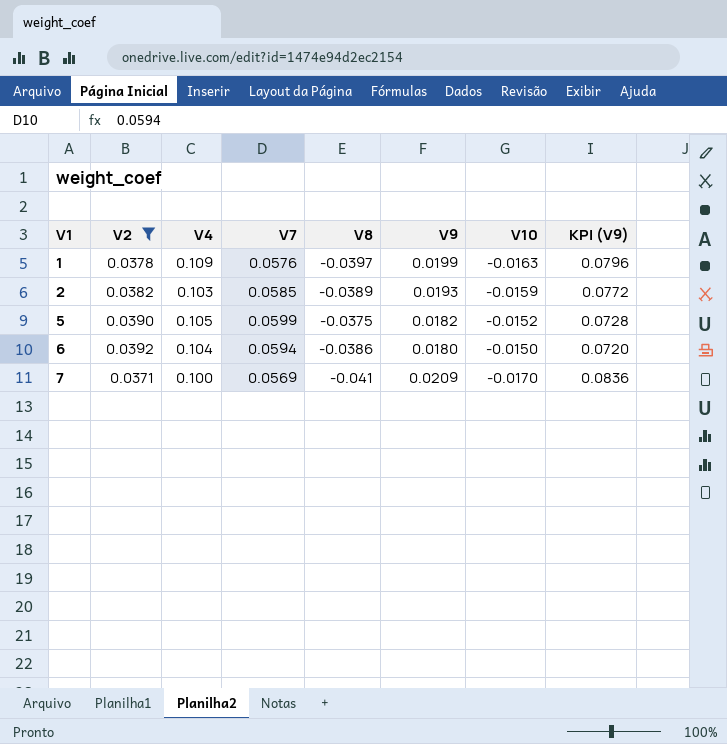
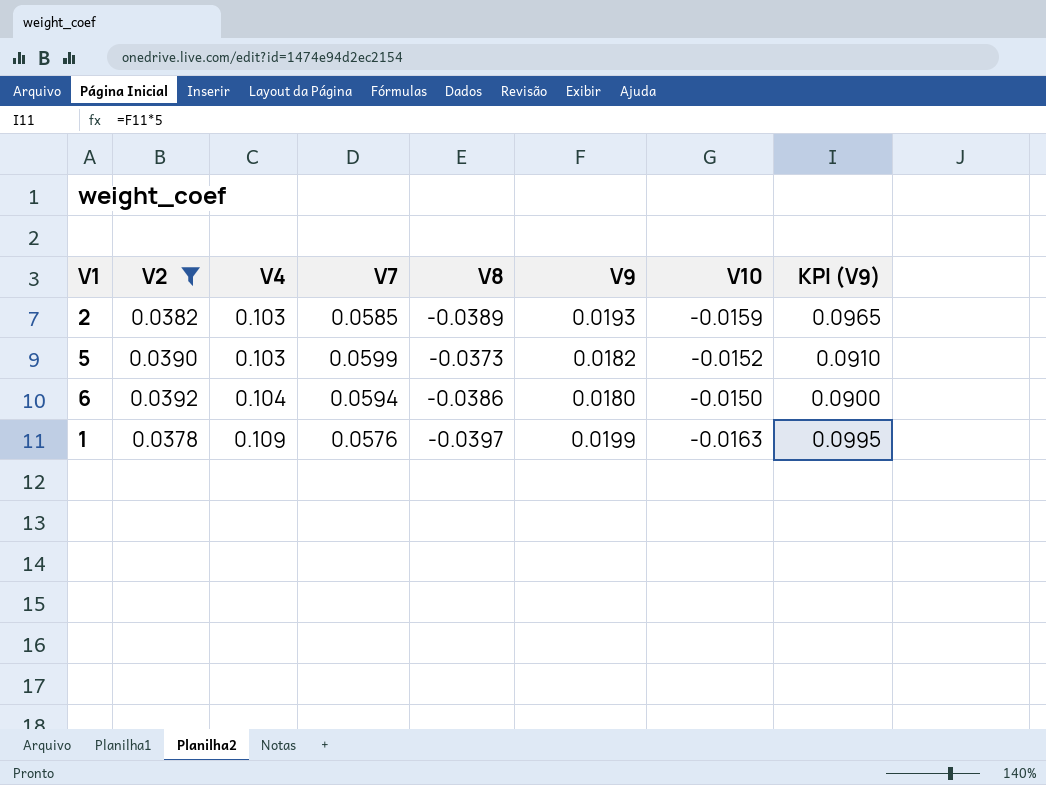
row order: V1 ascending -> V4 ascending
column KPI (V9) | formula: [V9] * 4 -> [V9] * 5
row 7: 0.0371 | 0.100 | 0.0569 | -0.041 | 0.0209 | -0.0170 | 0.0836 -> none
5 | V4: 0.105 -> 0.103
5 | V8: -0.0375 -> -0.0373

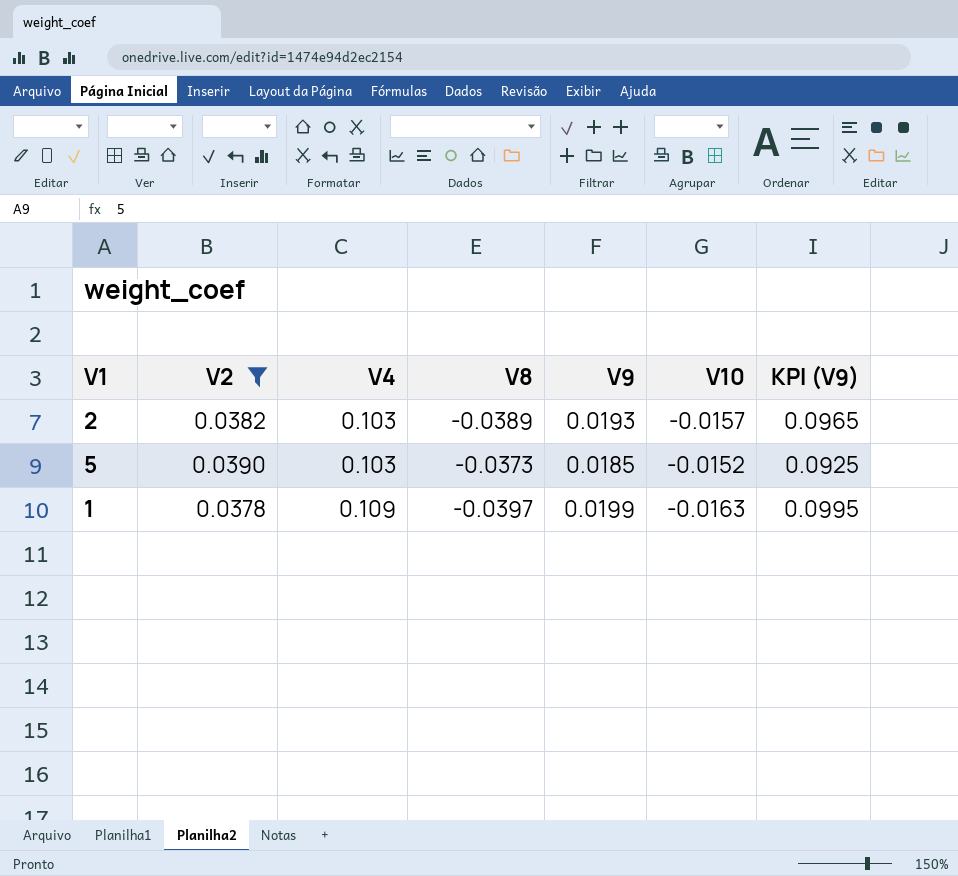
column V7 | position: 4 -> none
row 6: 0.0392 | 0.104 | 0.0594 | -0.0386 | 0.0180 | -0.0150 | 0.0900 -> none
2 | V10: -0.0159 -> -0.0157
5 | V9: 0.0182 -> 0.0185
5 | KPI (V9): 0.0910 -> 0.0925

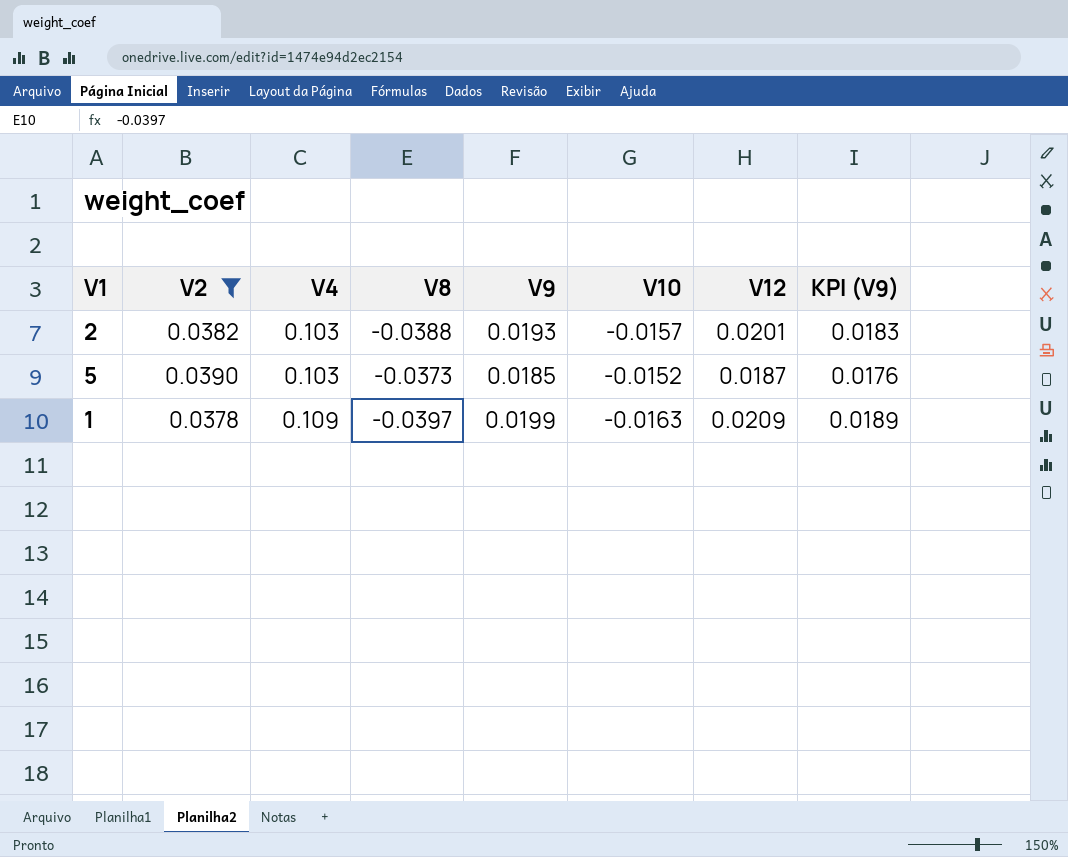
column V12 | position: none -> 7
column KPI (V9) | formula: [V9] * 5 -> [V9] * 0.95
2 | V8: -0.0389 -> -0.0388

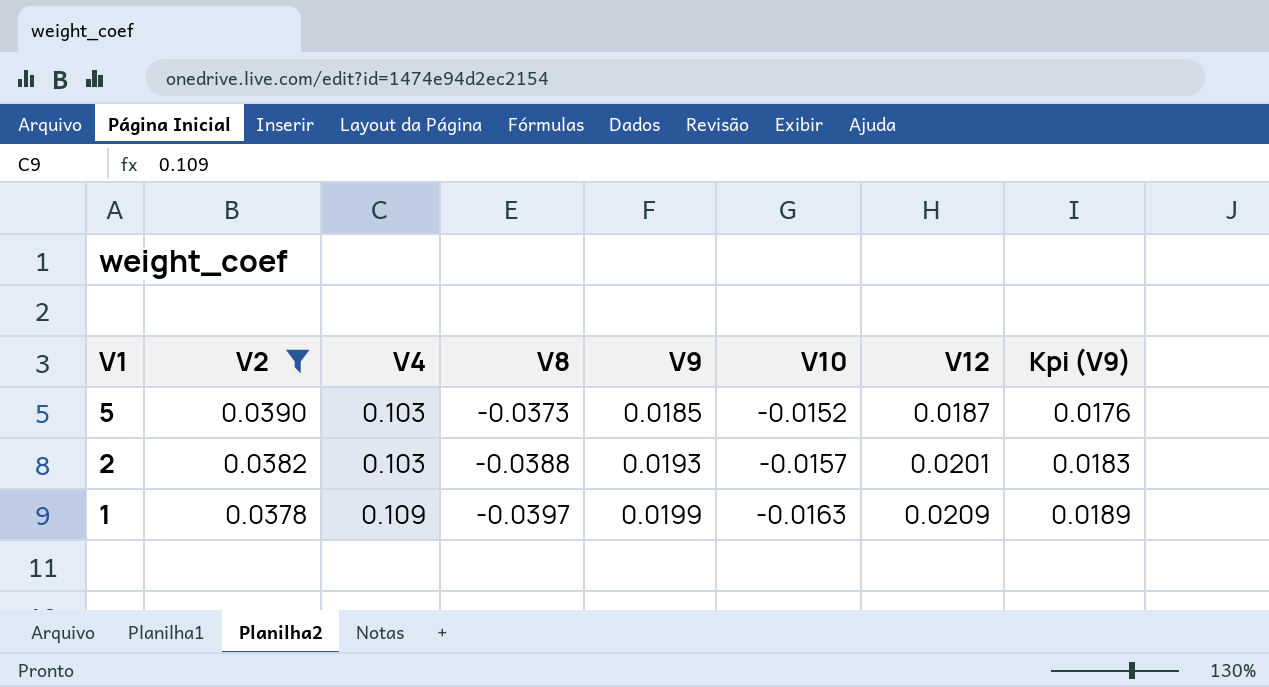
row order: V4 ascending -> V1 descending
column name: KPI (V9) -> Kpi (V9)

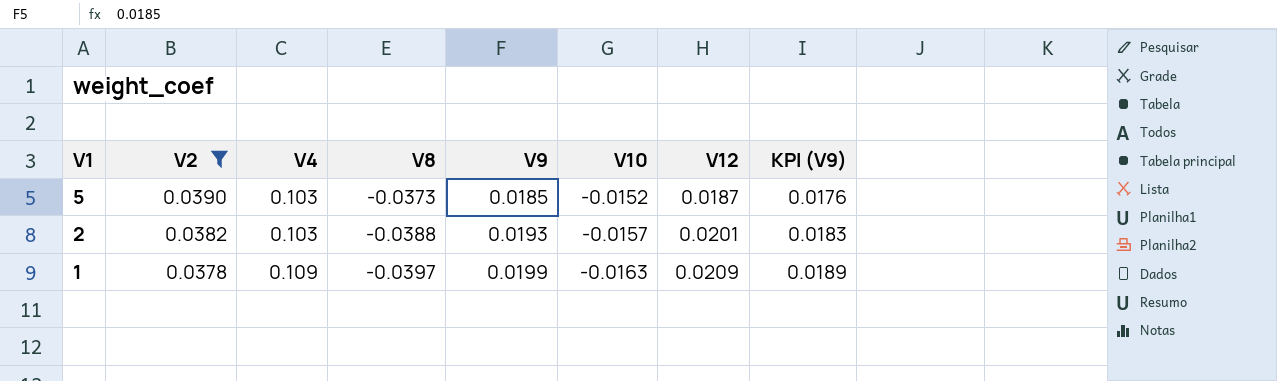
column name: Kpi (V9) -> KPI (V9)

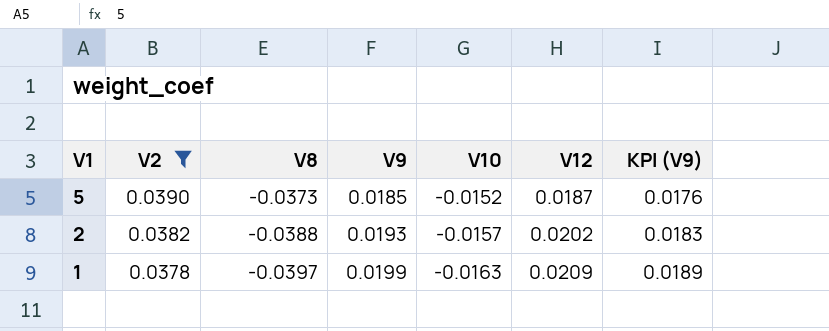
column V4 | position: 3 -> none
2 | V12: 0.0201 -> 0.0202

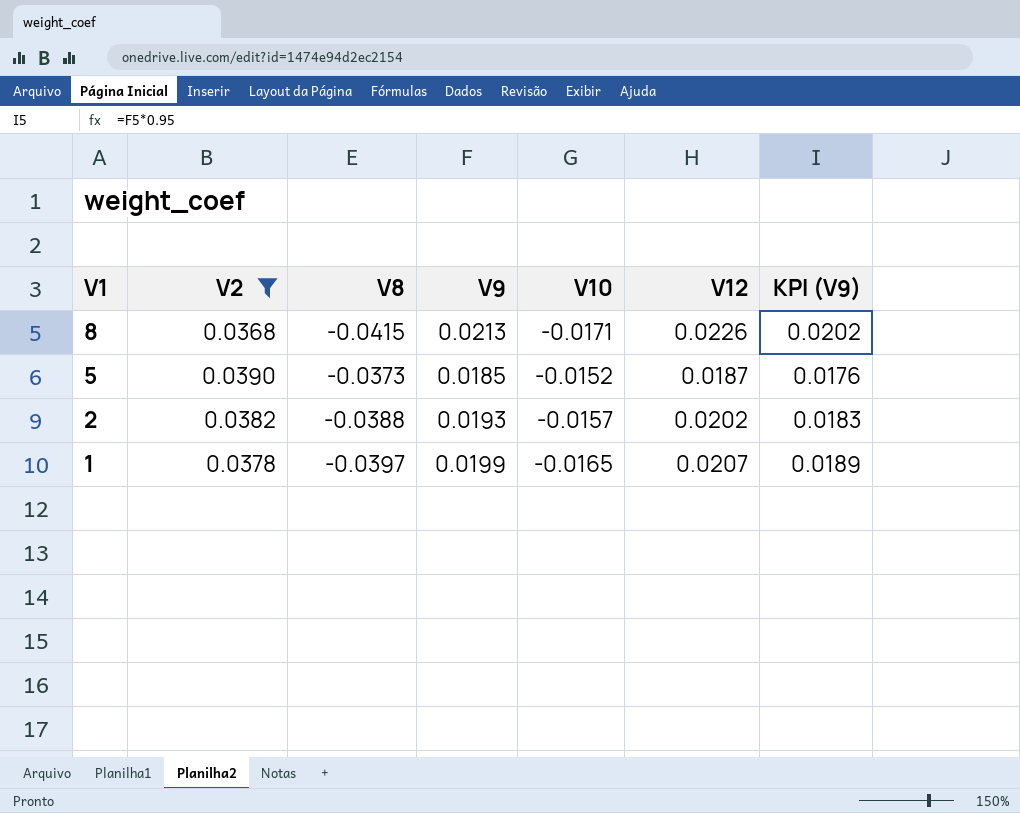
row 8: none -> 0.0368 | -0.0415 | 0.0213 | -0.0171 | 0.0226 | 0.0202
1 | V10: -0.0163 -> -0.0165
1 | V12: 0.0209 -> 0.0207

